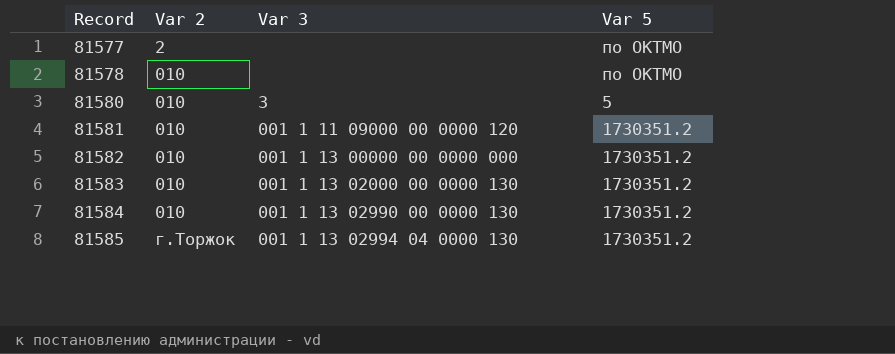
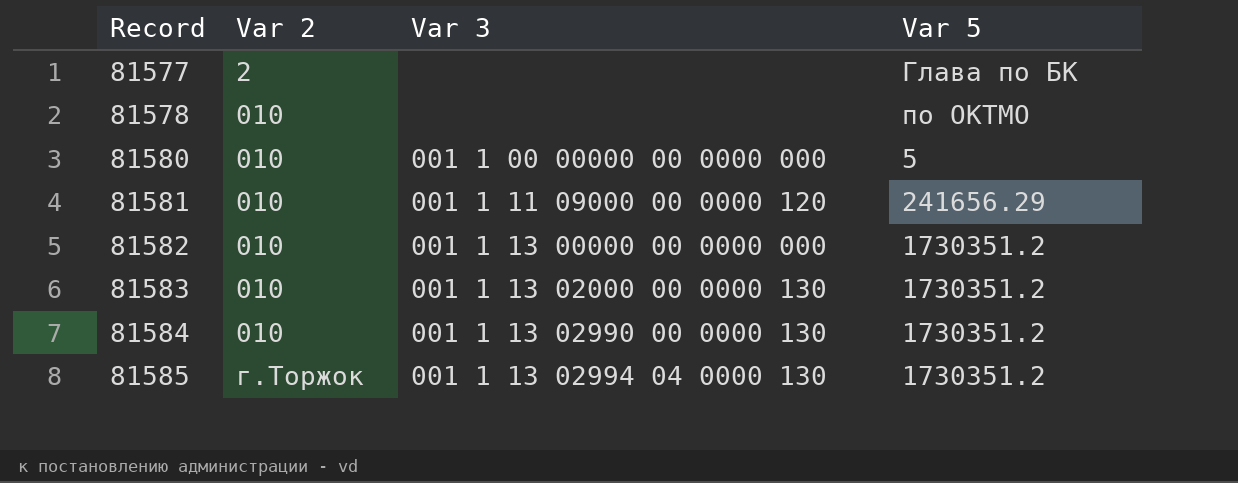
81577 | Var 5: по ОКТМО -> Глава по БК
81580 | Var 3: 3 -> 001 1 00 00000 00 0000 000
81581 | Var 5: 1730351.2 -> 241656.29

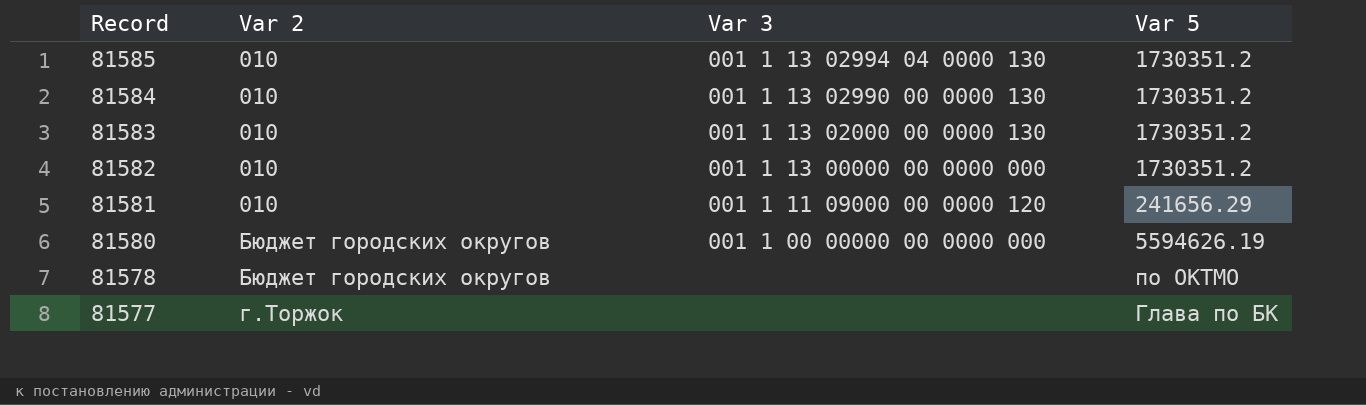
row order: Record ascending -> Record descending
81585 | Var 2: г.Торжок -> 010
81580 | Var 2: 010 -> Бюджет городских округов
81580 | Var 5: 5 -> 5594626.19
81578 | Var 2: 010 -> Бюджет городских округов
81577 | Var 2: 2 -> г.Торжок

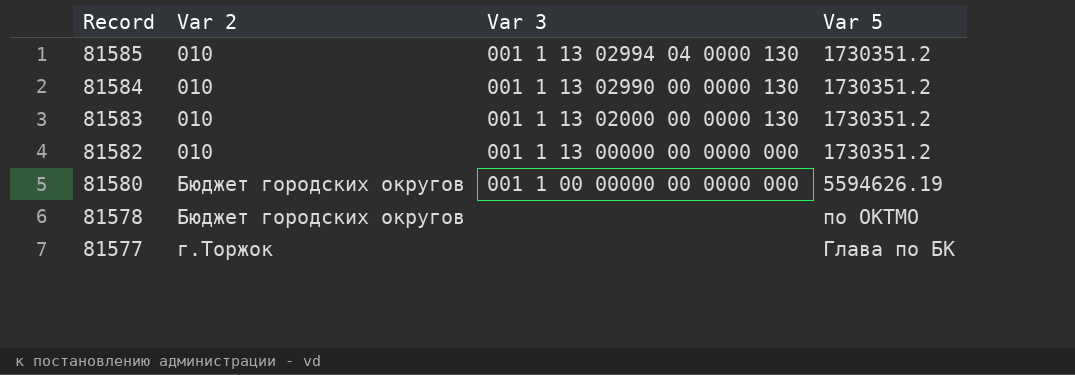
row 81581: 010 | 001 1 11 09000 00 0000 120 | 241656.29 -> none

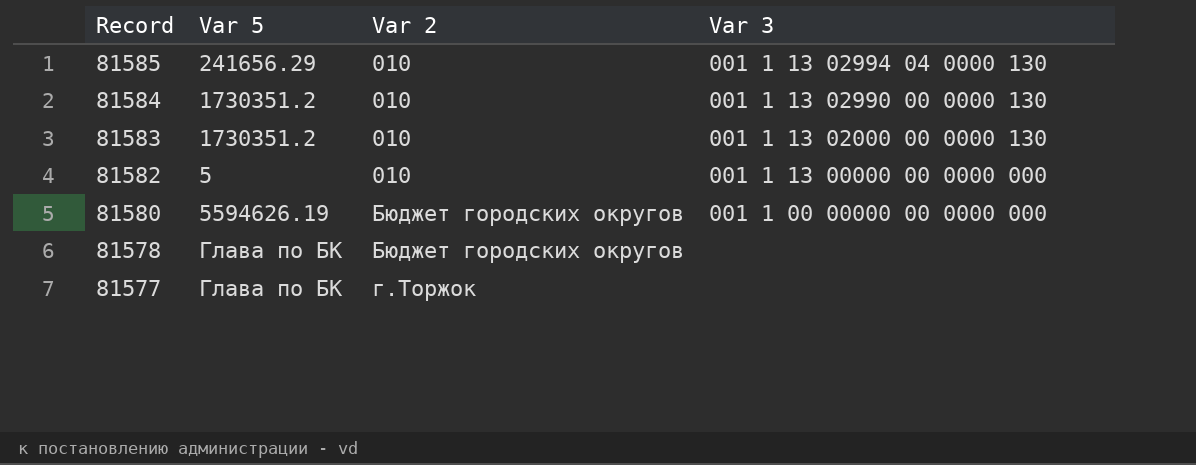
column Var 5 | position: 4 -> 2
81585 | Var 5: 1730351.2 -> 241656.29
81582 | Var 5: 1730351.2 -> 5
81578 | Var 5: по ОКТМО -> Глава по БК

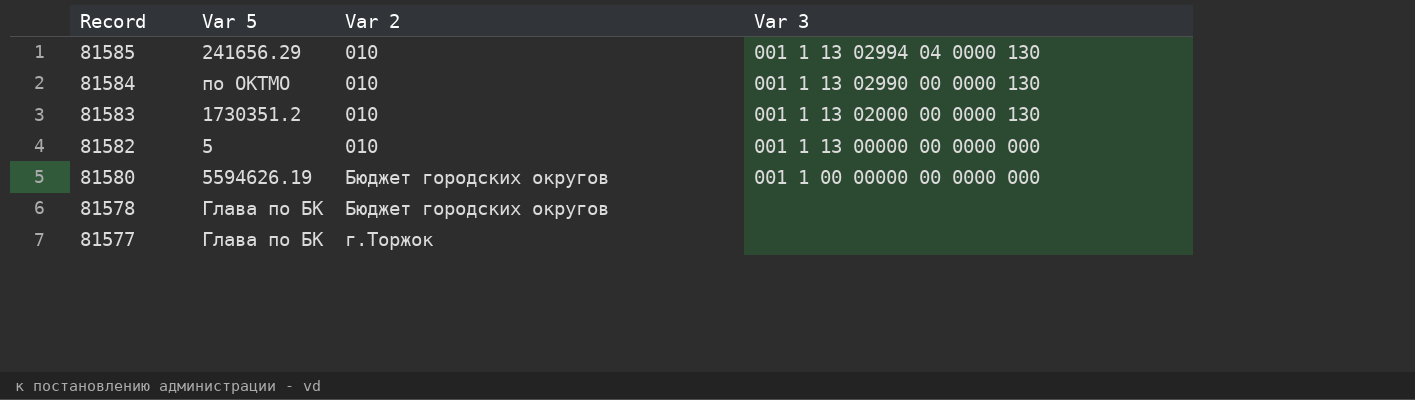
81584 | Var 5: 1730351.2 -> по ОКТМО

